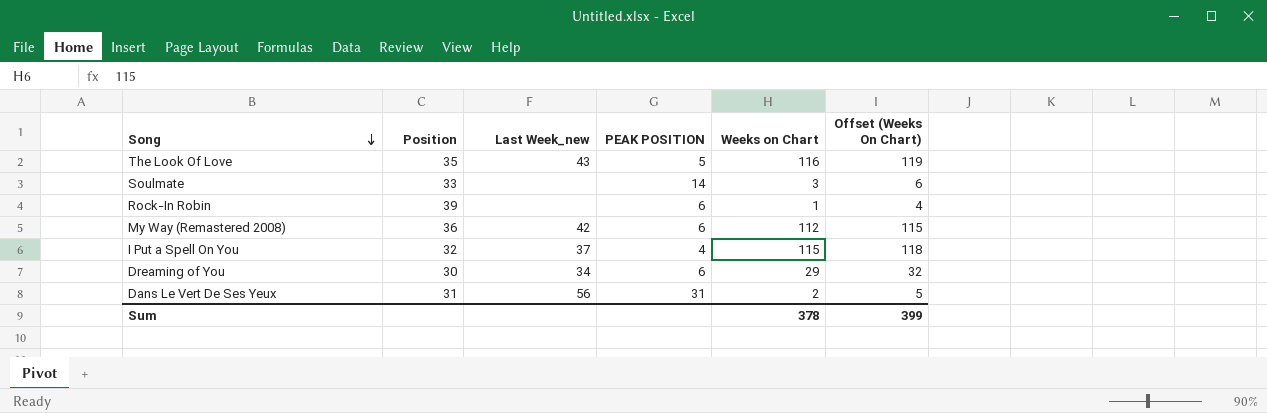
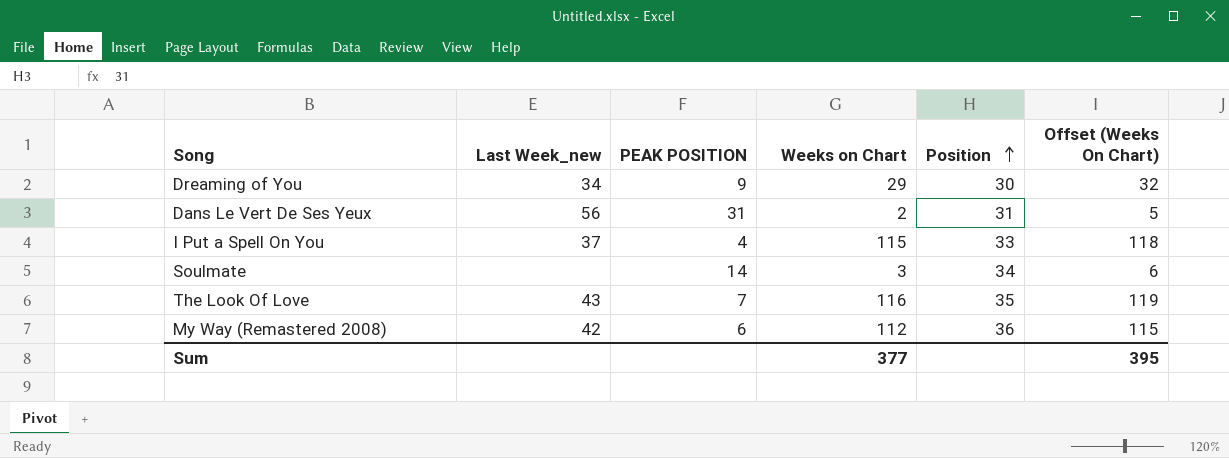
row order: Song descending -> Position ascending
column Position | position: 2 -> 5
row Rock-In Robin: 39 | none | 6 | 1 | 4 -> none
Dreaming of You | PEAK POSITION: 6 -> 9
I Put a Spell On You | Position: 32 -> 33
Soulmate | Position: 33 -> 34
The Look Of Love | PEAK POSITION: 5 -> 7
Sum | Weeks on Chart: 378 -> 377
Sum | Offset (Weeks On Chart): 399 -> 395

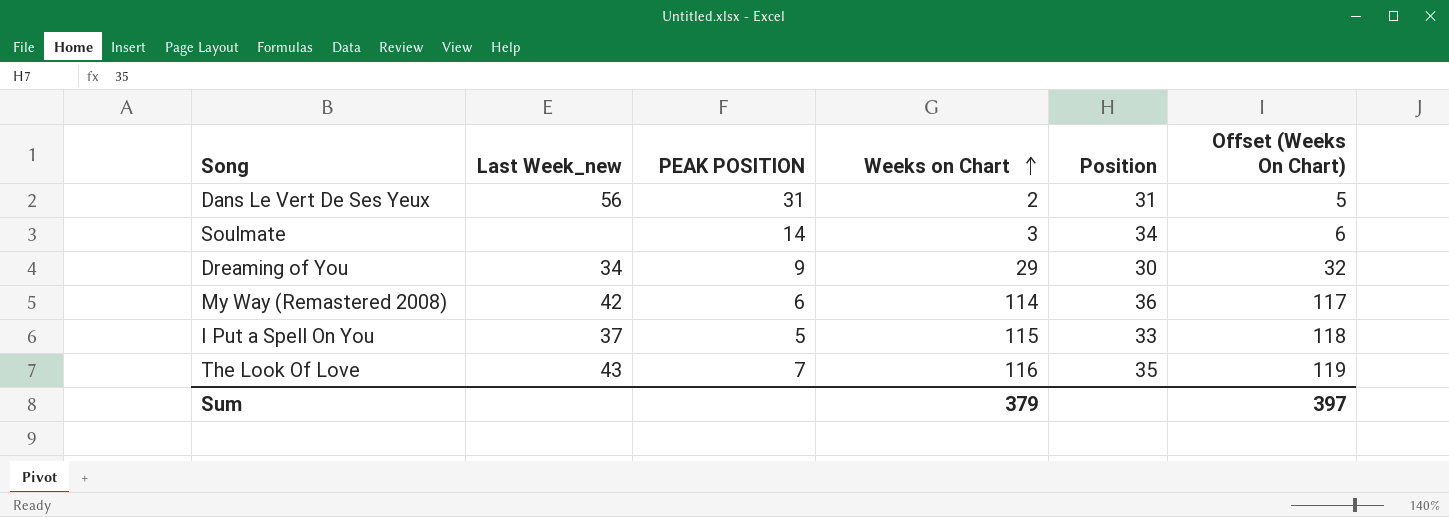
row order: Position ascending -> Weeks on Chart ascending
My Way (Remastered 2008) | Weeks on Chart: 112 -> 114
My Way (Remastered 2008) | Offset (Weeks On Chart): 115 -> 117
I Put a Spell On You | PEAK POSITION: 4 -> 5
Sum | Weeks on Chart: 377 -> 379
Sum | Offset (Weeks On Chart): 395 -> 397

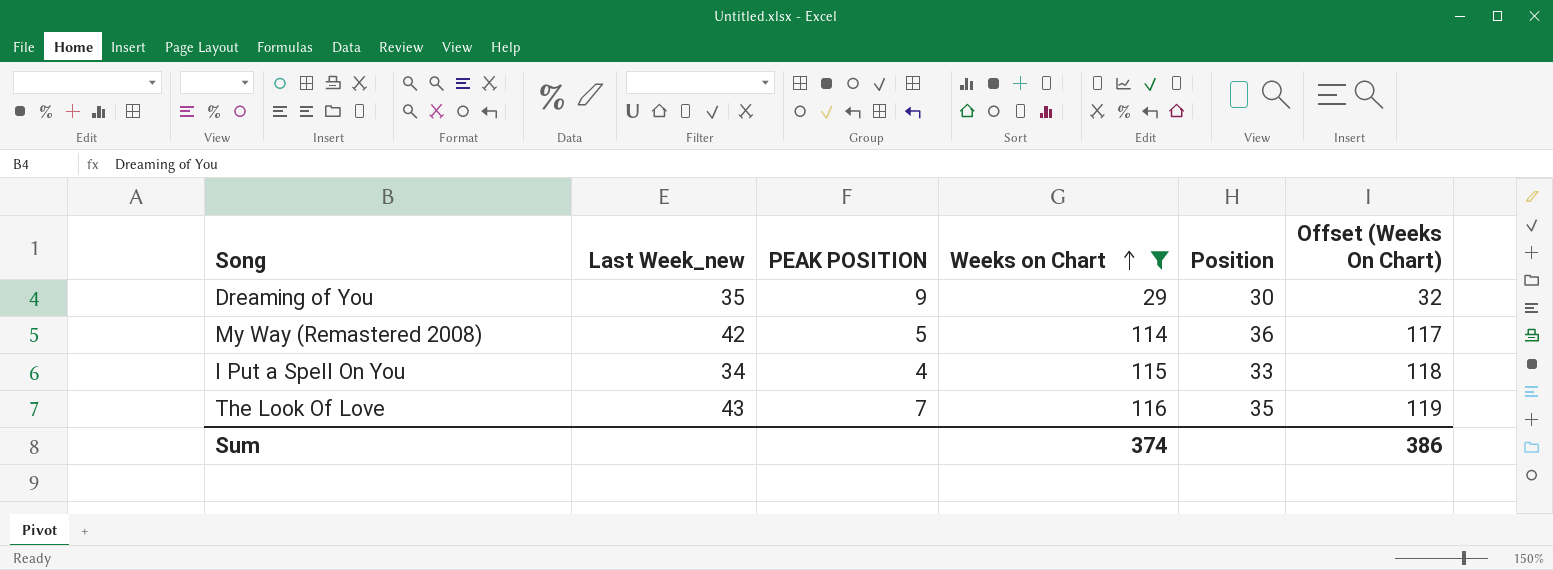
filter: none -> Weeks on Chart >= 29
Dreaming of You | Last Week_new: 34 -> 35
My Way (Remastered 2008) | PEAK POSITION: 6 -> 5
I Put a Spell On You | Last Week_new: 37 -> 34
I Put a Spell On You | PEAK POSITION: 5 -> 4
Sum | Weeks on Chart: 379 -> 374
Sum | Offset (Weeks On Chart): 397 -> 386

